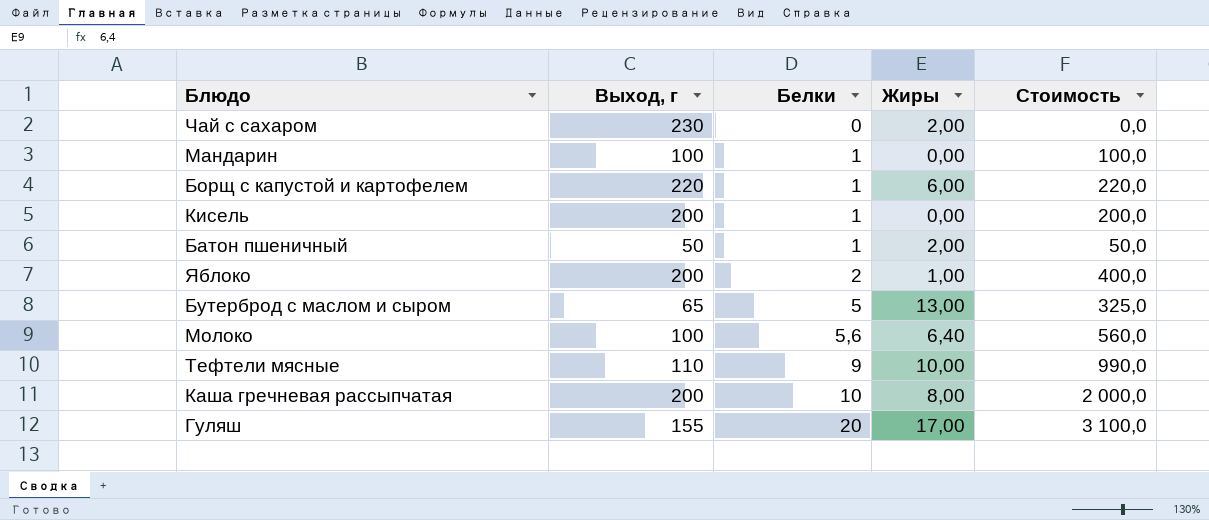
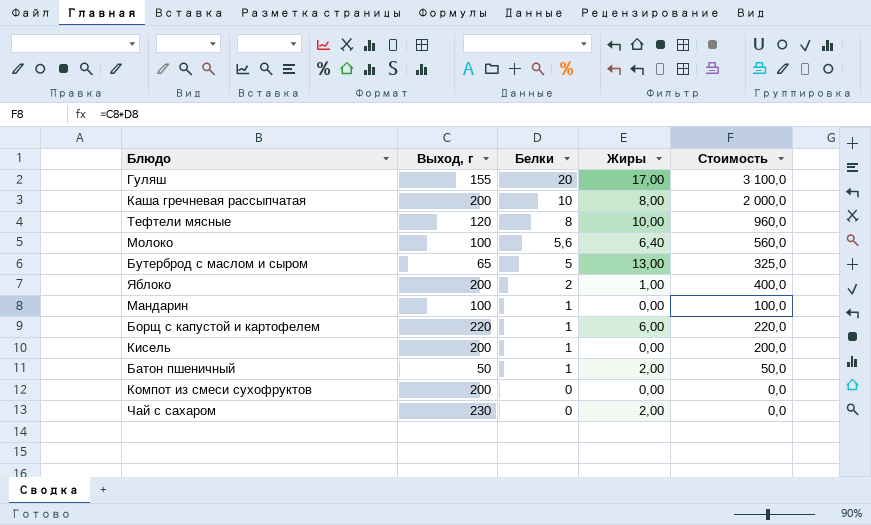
row order: Белки ascending -> Белки descending
Тефтели мясные | Выход, г: 110 -> 120
Тефтели мясные | Белки: 9 -> 8
Тефтели мясные | Стоимость: 990,0 -> 960,0
row Компот из смеси сухофруктов: none -> 200 | 0 | 0,00 | 0,0

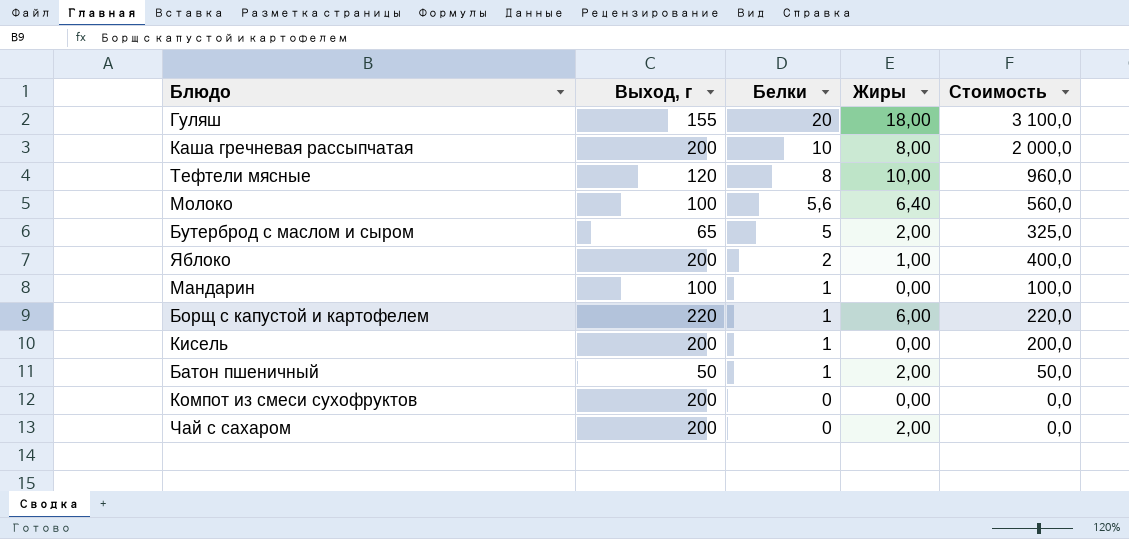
Гуляш | Жиры: 17,00 -> 18,00
Бутерброд с маслом и сыром | Жиры: 13,00 -> 2,00
Чай с сахаром | Выход, г: 230 -> 200

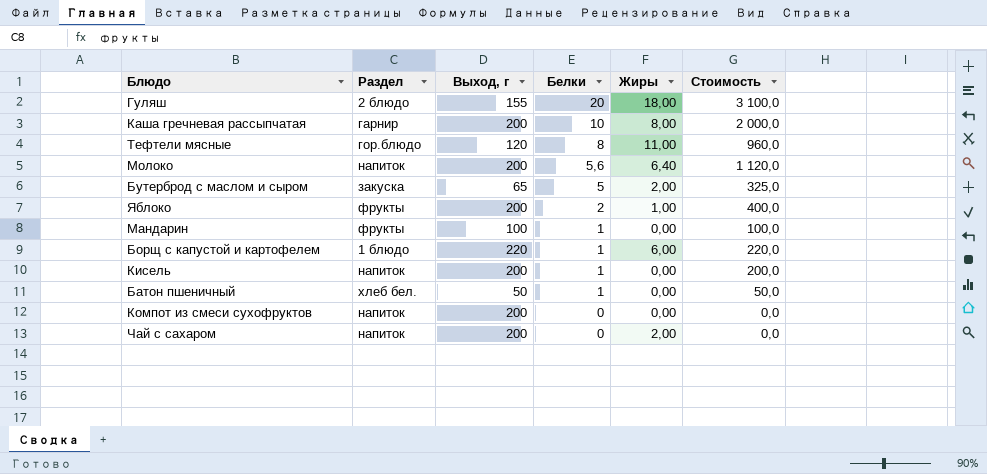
column Раздел | position: none -> 2
Тефтели мясные | Жиры: 10,00 -> 11,00
Молоко | Выход, г: 100 -> 200
Молоко | Стоимость: 560,0 -> 1 120,0
Батон пшеничный | Жиры: 2,00 -> 0,00

